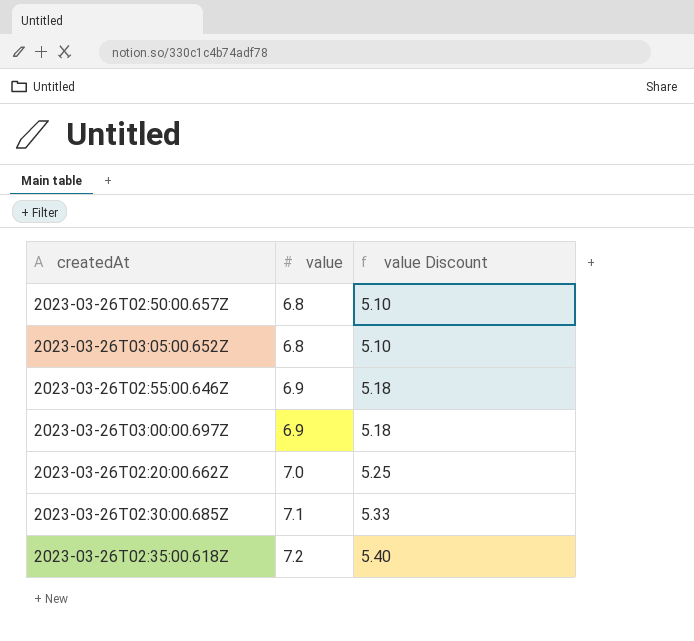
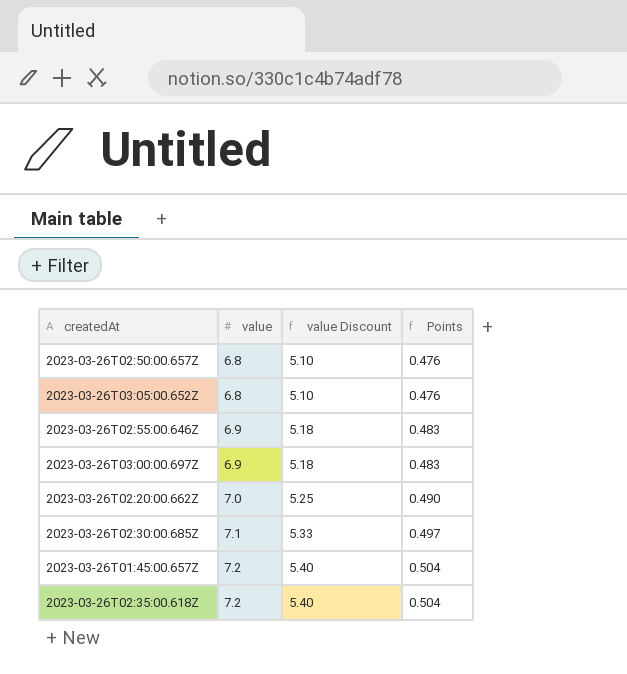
column Points | formula: none -> [value] * 0.07
row 2023-03-26T01:45:00.657Z: none -> 7.2 | 5.40 | 0.504

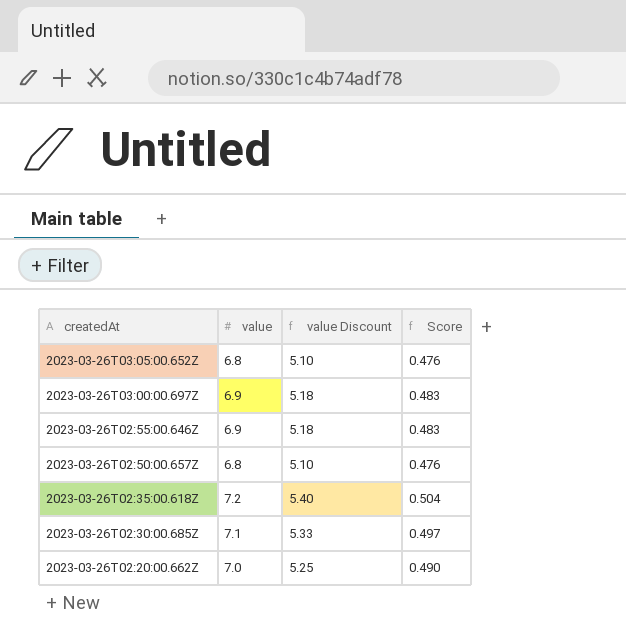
row order: value ascending -> createdAt descending
column name: Points -> Score
row 2023-03-26T01:45:00.657Z: 7.2 | 5.40 | 0.504 -> none

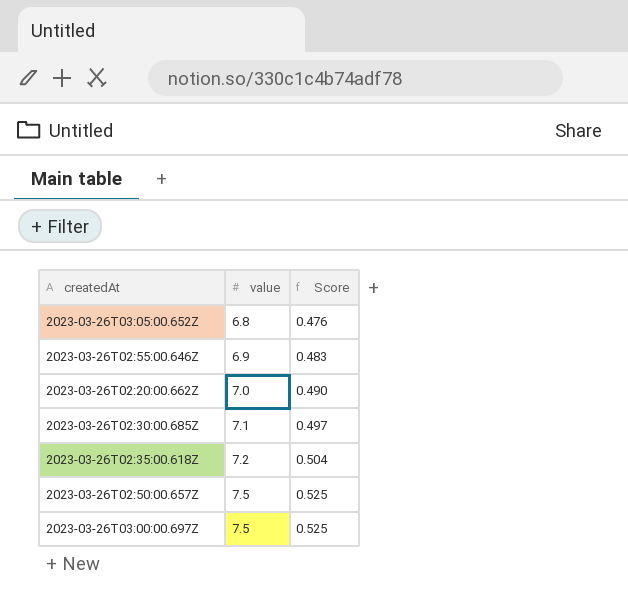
row order: createdAt descending -> value ascending
column value Discount | formula: [value] * 0.75 -> none
2023-03-26T02:50:00.657Z | value: 6.8 -> 7.5
2023-03-26T02:50:00.657Z | Score: 0.476 -> 0.525
2023-03-26T03:00:00.697Z | value: 6.9 -> 7.5
2023-03-26T03:00:00.697Z | Score: 0.483 -> 0.525

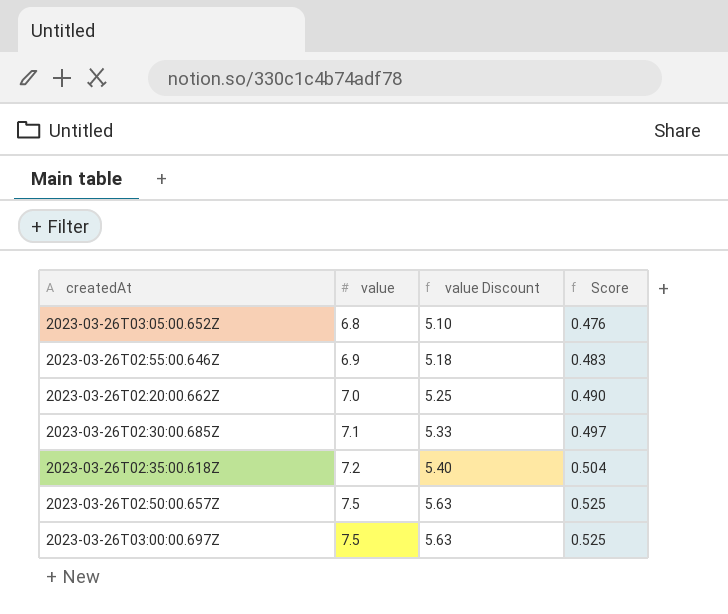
column value Discount | formula: none -> [value] * 0.75

